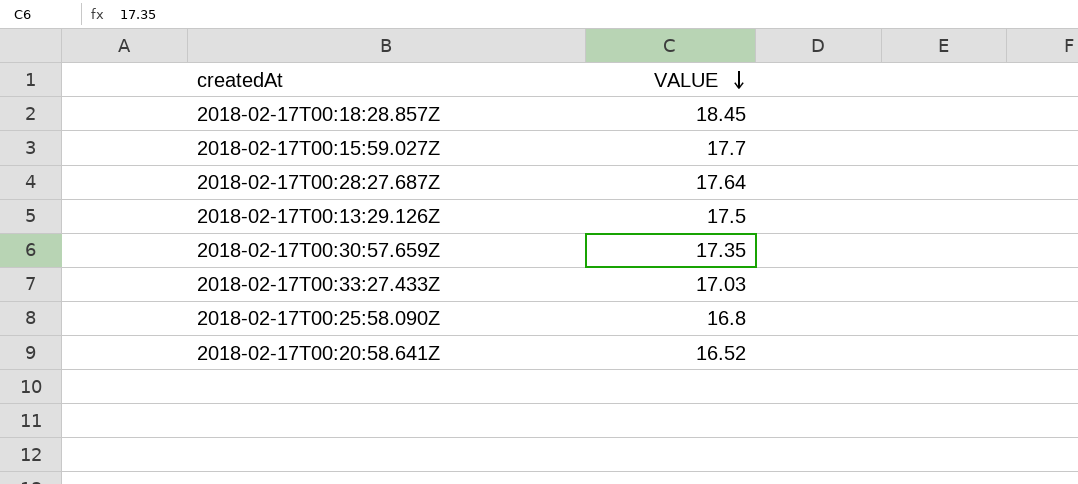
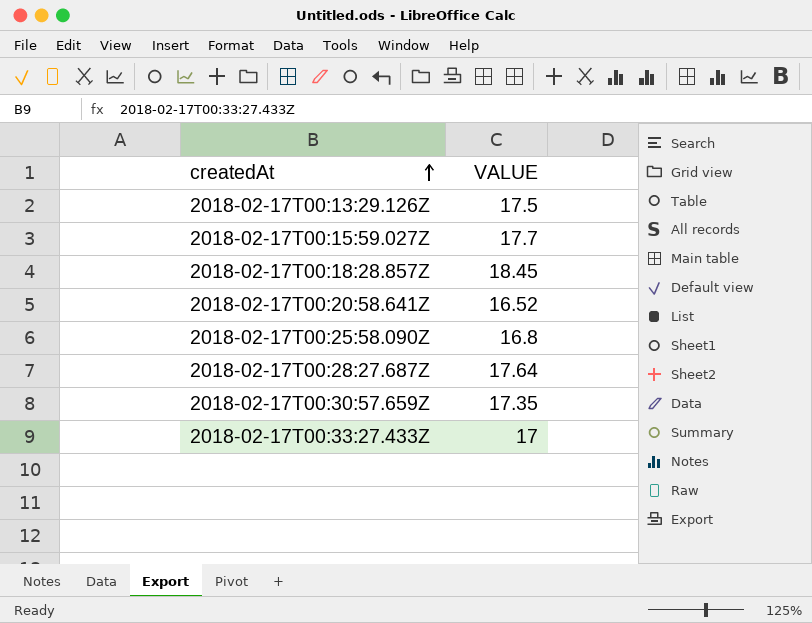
row order: VALUE descending -> createdAt ascending
2018-02-17T00:33:27.433Z | VALUE: 17.03 -> 17

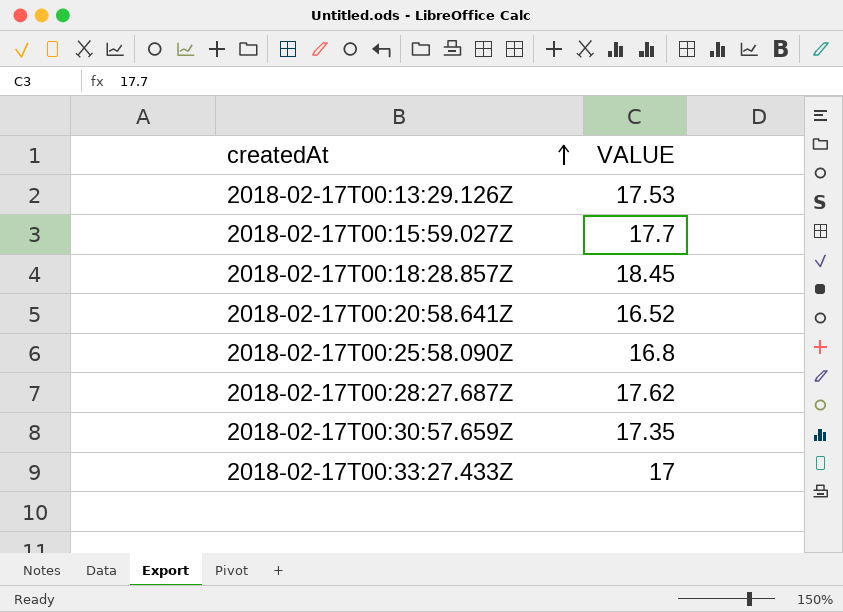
2018-02-17T00:13:29.126Z | VALUE: 17.5 -> 17.53
2018-02-17T00:28:27.687Z | VALUE: 17.64 -> 17.62

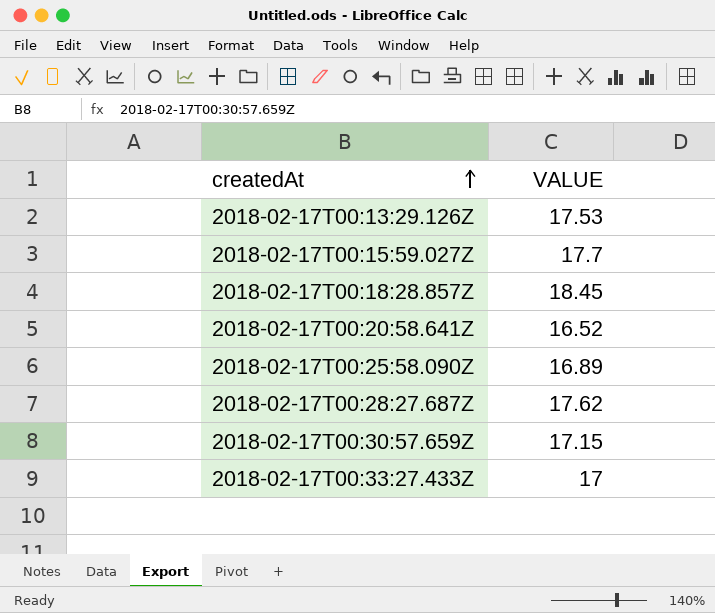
2018-02-17T00:25:58.090Z | VALUE: 16.8 -> 16.89
2018-02-17T00:30:57.659Z | VALUE: 17.35 -> 17.15

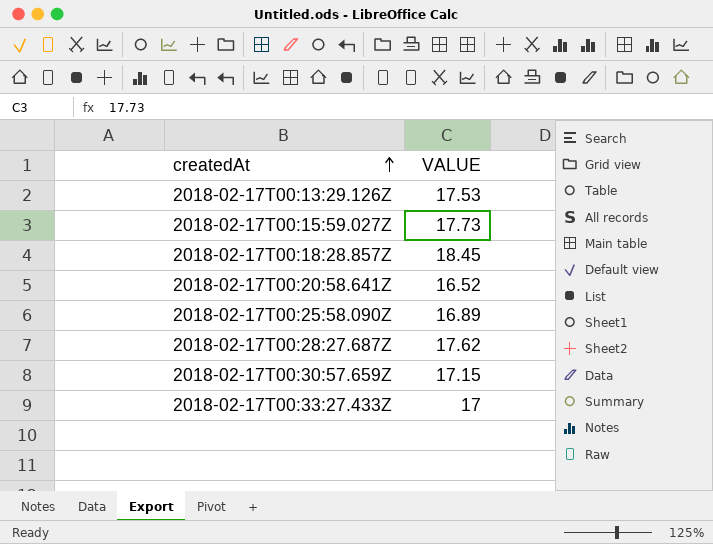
2018-02-17T00:15:59.027Z | VALUE: 17.7 -> 17.73

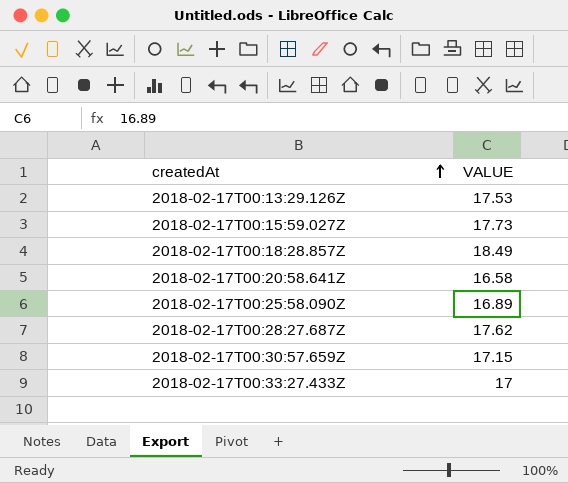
2018-02-17T00:18:28.857Z | VALUE: 18.45 -> 18.49
2018-02-17T00:20:58.641Z | VALUE: 16.52 -> 16.58

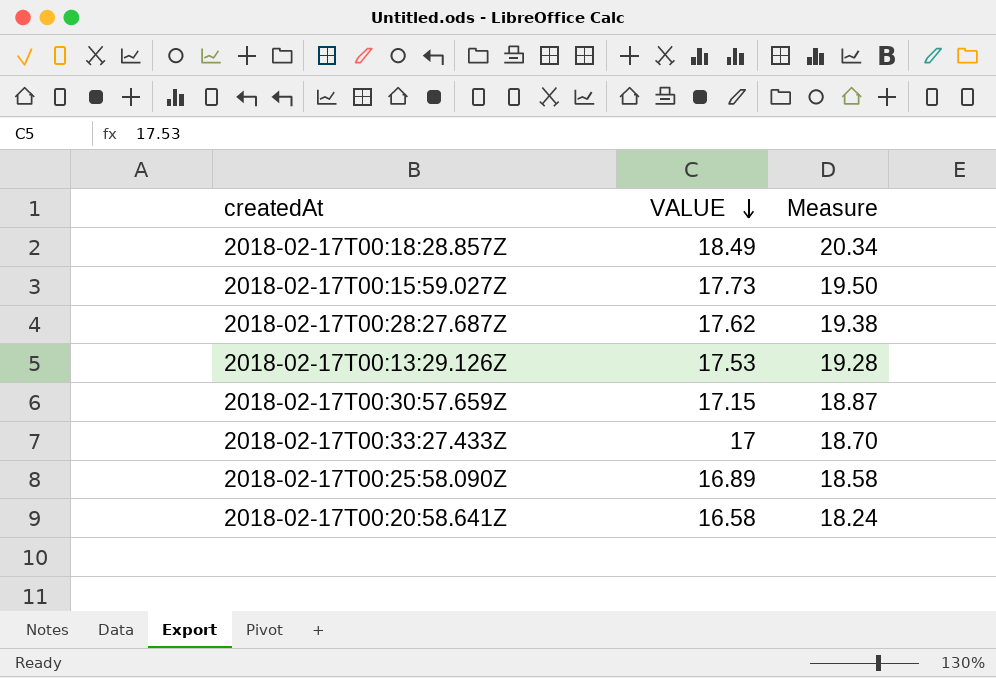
row order: createdAt ascending -> VALUE descending
column Measure | formula: none -> [VALUE] * 1.1

